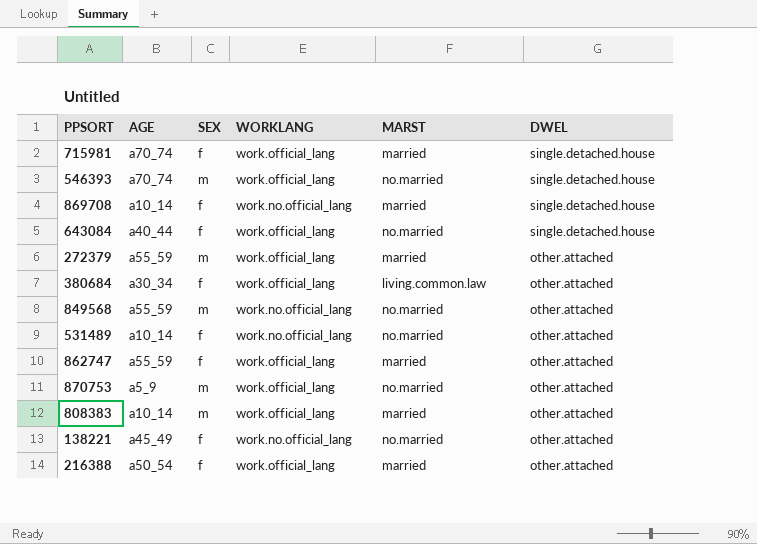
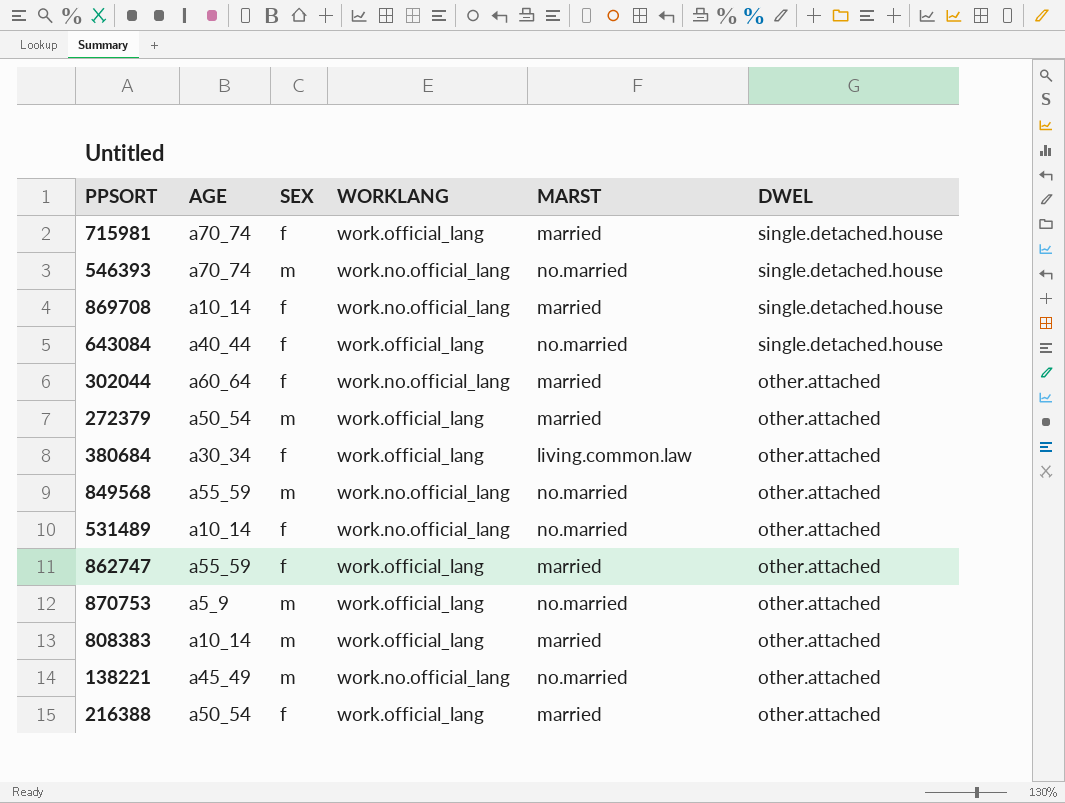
546393 | WORKLANG: work.official_lang -> work.no.official_lang
row 302044: none -> a60_64 | f | work.no.official_lang | married | other.attached
272379 | AGE: a55_59 -> a50_54
138221 | SEX: f -> m

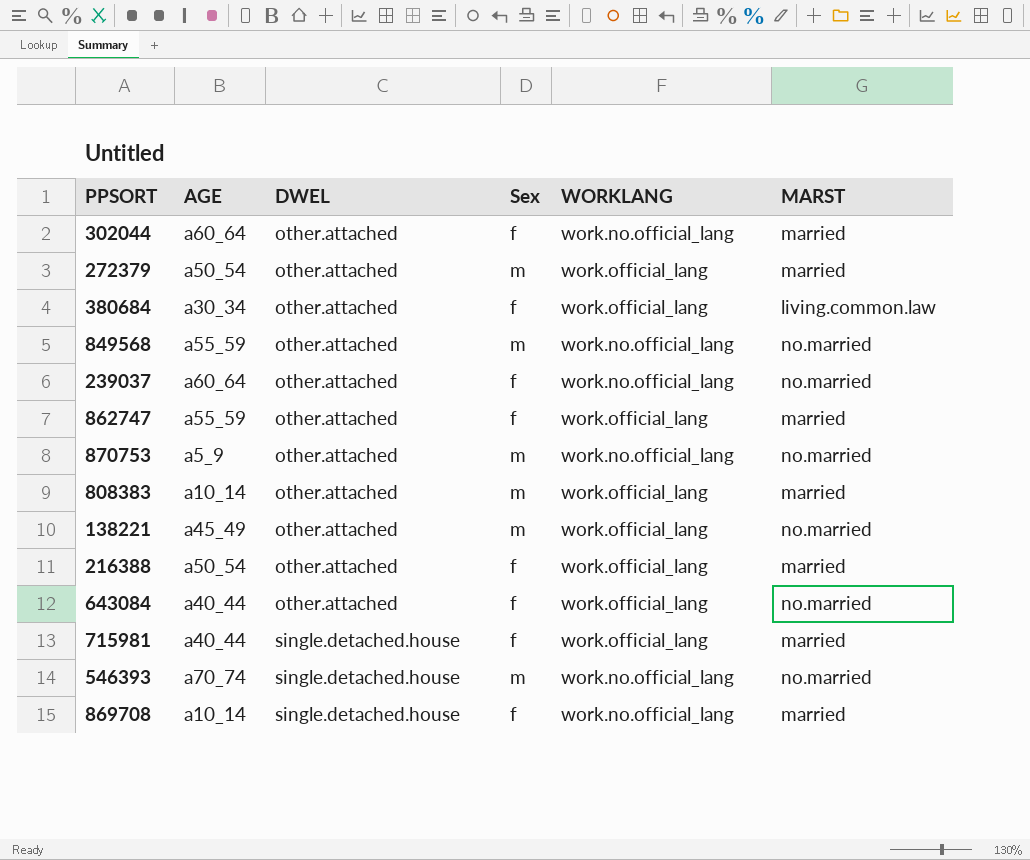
row order: DWEL descending -> DWEL ascending
column DWEL | position: 6 -> 3
column name: SEX -> Sex
row 531489: a10_14 | f | work.no.official_lang | no.married | other.attached -> none
row 239037: none -> a60_64 | other.attached | f | work.no.official_lang | no.married
870753 | WORKLANG: work.official_lang -> work.no.official_lang
138221 | WORKLANG: work.no.official_lang -> work.official_lang
643084 | DWEL: single.detached.house -> other.attached
715981 | AGE: a70_74 -> a40_44

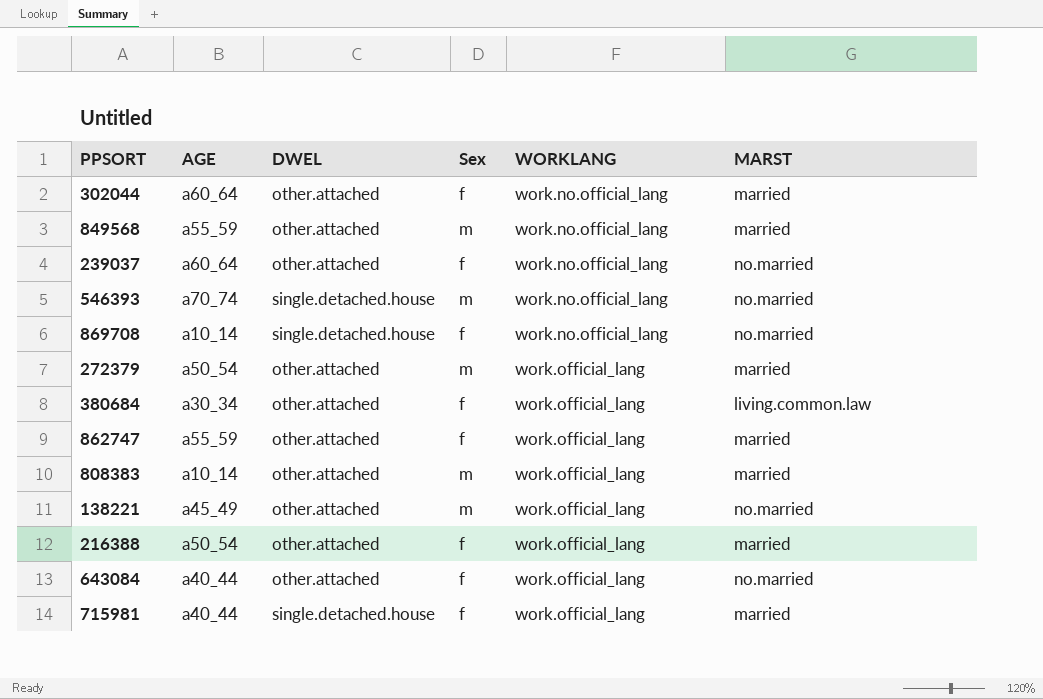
row order: DWEL ascending -> WORKLANG ascending
row 870753: a5_9 | other.attached | m | work.no.official_lang | no.married -> none
849568 | MARST: no.married -> married
869708 | MARST: married -> no.married

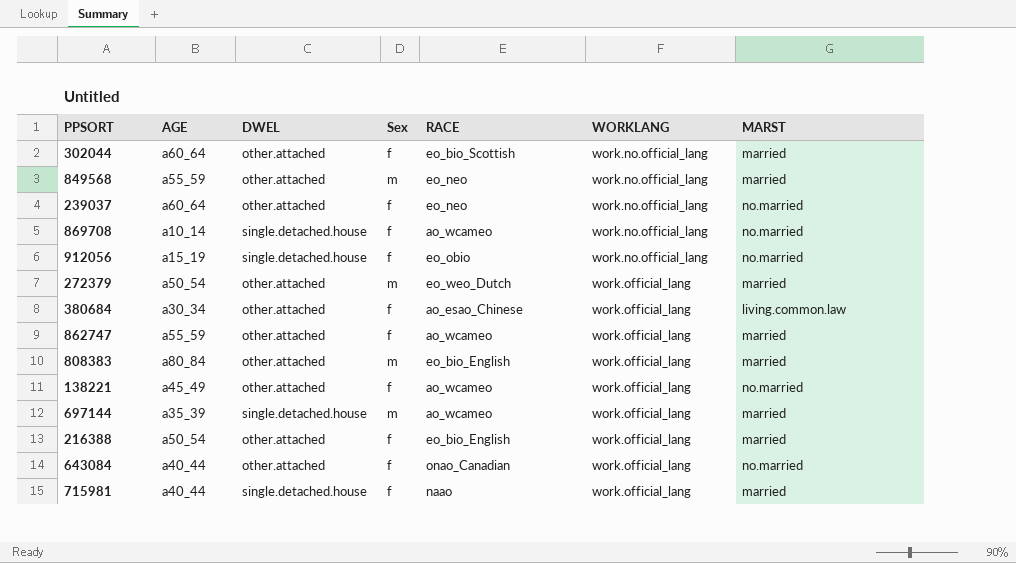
column RACE | position: none -> 5
row 546393: a70_74 | single.detached.house | m | work.no.official_lang | no.married -> none
row 912056: none -> a15_19 | single.detached.house | f | eo_obio | work.no.official_lang | no.married
808383 | AGE: a10_14 -> a80_84
138221 | Sex: m -> f
row 697144: none -> a35_39 | single.detached.house | m | ao_wcameo | work.official_lang | married

